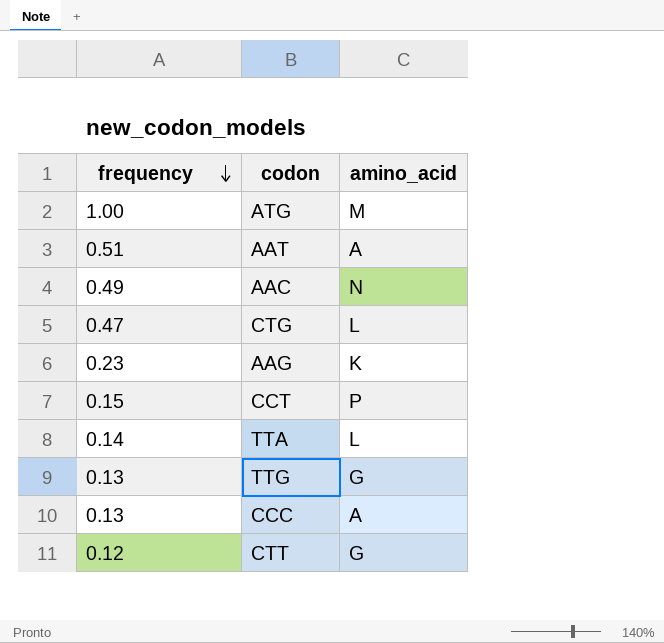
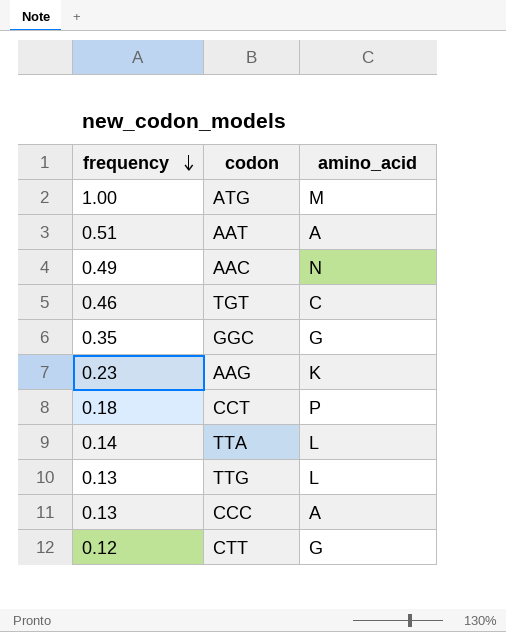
row CTG: 0.47 | L -> none
row TGT: none -> 0.46 | C
row GGC: none -> 0.35 | G
CCT | frequency: 0.15 -> 0.18
TTG | amino_acid: G -> L

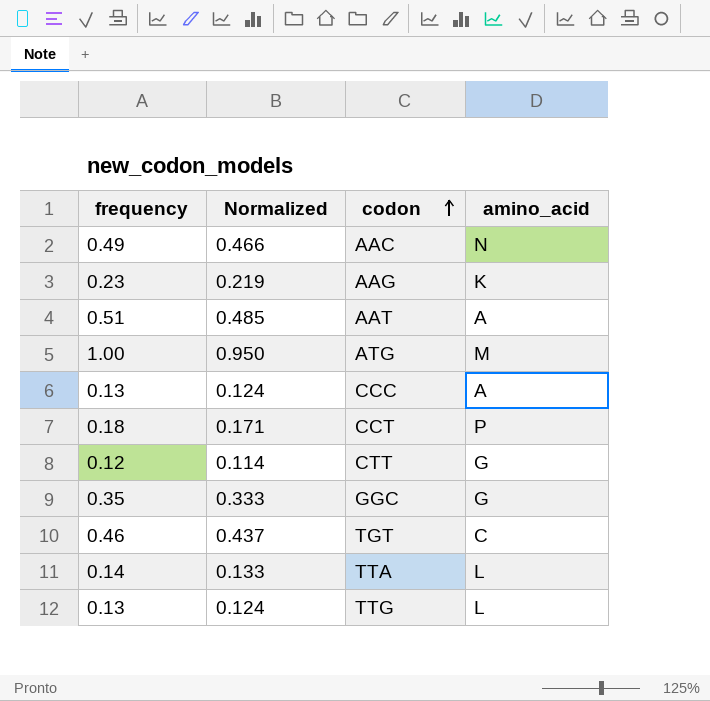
row order: frequency descending -> codon ascending
column Normalized | formula: none -> [frequency] * 0.95

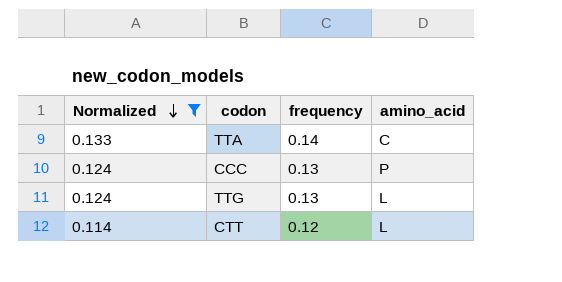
filter: none -> Normalized <= 0.133
row order: codon ascending -> Normalized descending
column frequency | position: 1 -> 3
TTA | amino_acid: L -> C
CCC | amino_acid: A -> P
CTT | amino_acid: G -> L

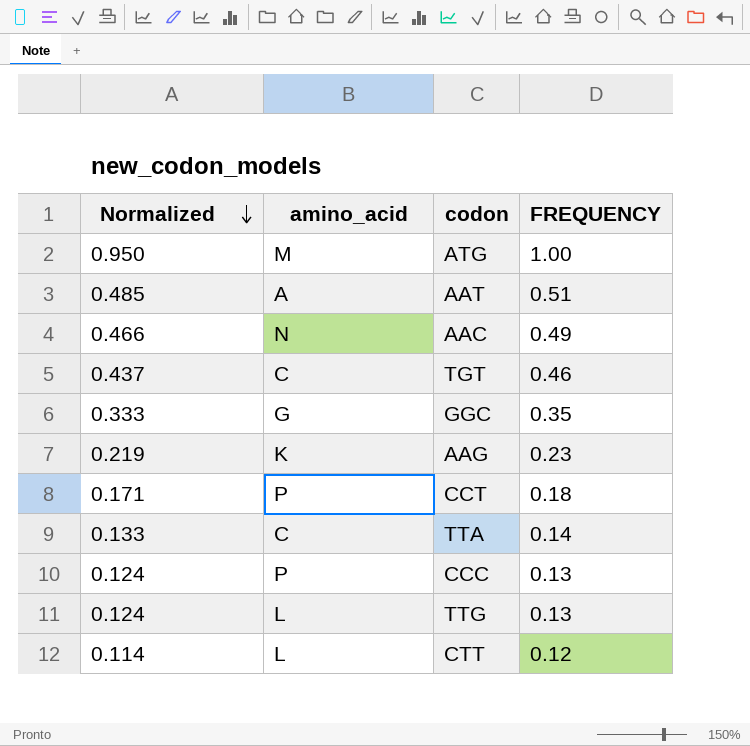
filter: Normalized <= 0.133 -> none
column amino_acid | position: 4 -> 2
column name: frequency -> FREQUENCY

